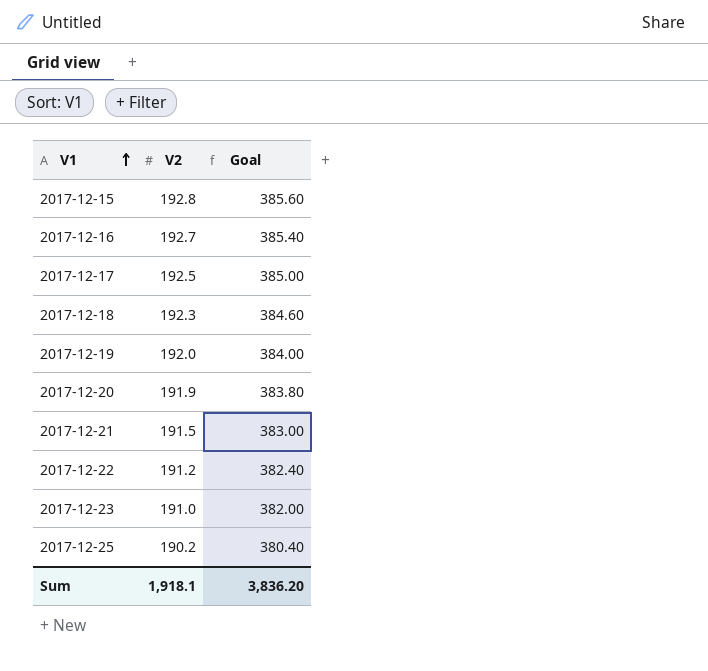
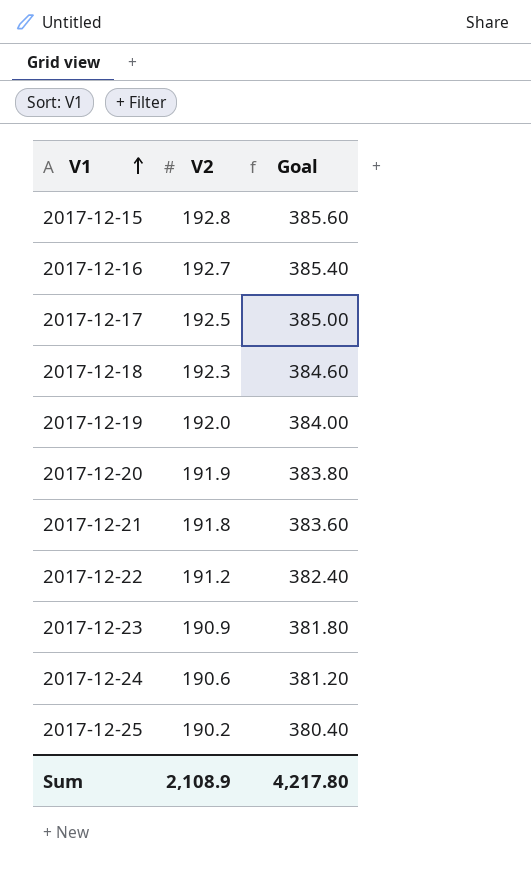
2017-12-21 | V2: 191.5 -> 191.8
2017-12-21 | Goal: 383.00 -> 383.60
2017-12-23 | V2: 191.0 -> 190.9
2017-12-23 | Goal: 382.00 -> 381.80
row 2017-12-24: none -> 190.6 | 381.20
Sum | V2: 1,918.1 -> 2,108.9
Sum | Goal: 3,836.20 -> 4,217.80

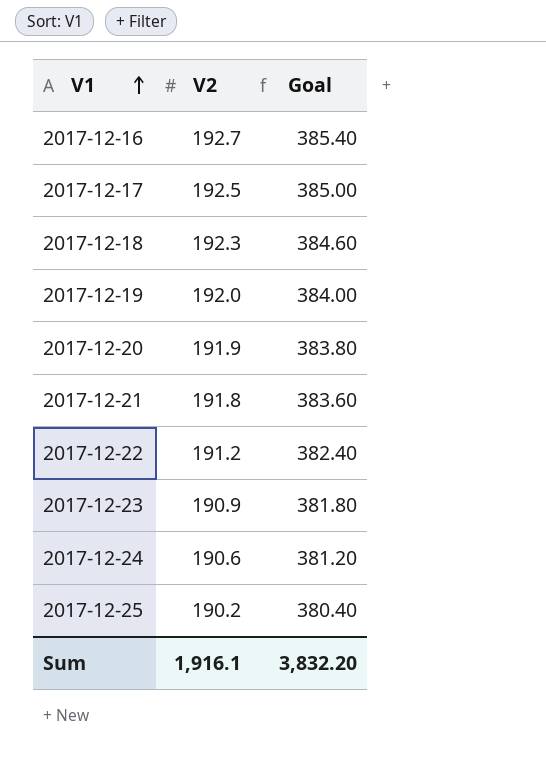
row 2017-12-15: 192.8 | 385.60 -> none
Sum | V2: 2,108.9 -> 1,916.1
Sum | Goal: 4,217.80 -> 3,832.20

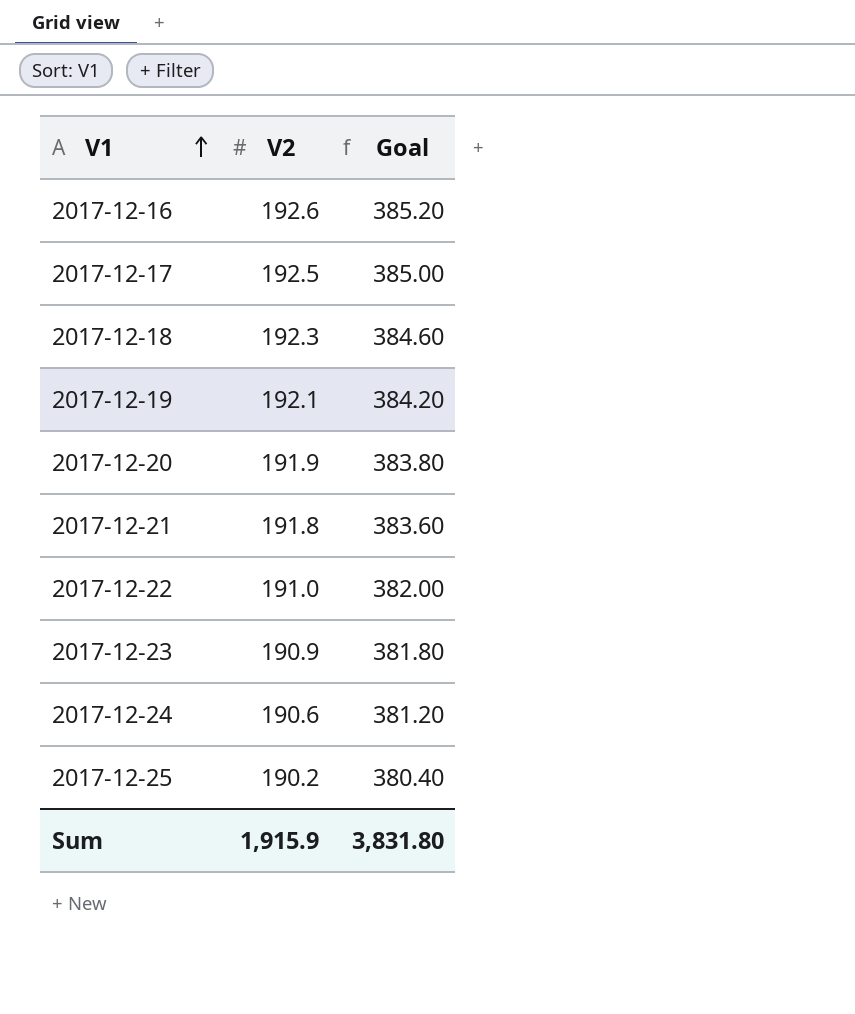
2017-12-16 | V2: 192.7 -> 192.6
2017-12-16 | Goal: 385.40 -> 385.20
2017-12-19 | V2: 192.0 -> 192.1
2017-12-19 | Goal: 384.00 -> 384.20
2017-12-22 | V2: 191.2 -> 191.0
2017-12-22 | Goal: 382.40 -> 382.00
Sum | V2: 1,916.1 -> 1,915.9
Sum | Goal: 3,832.20 -> 3,831.80

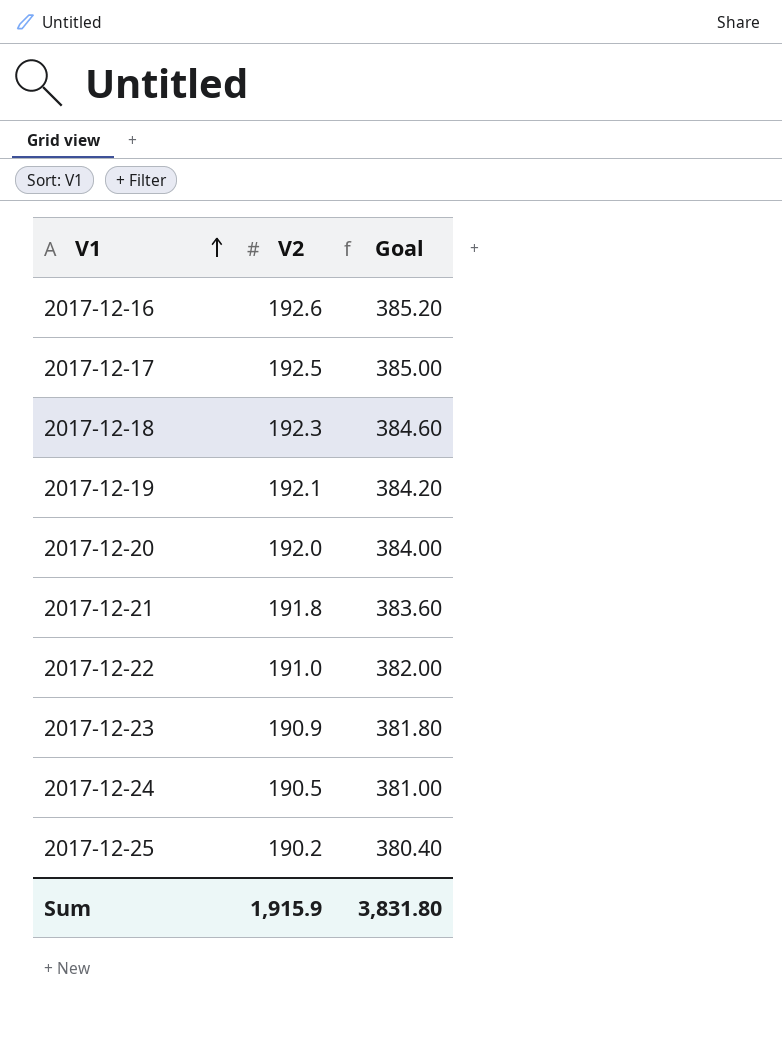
2017-12-20 | V2: 191.9 -> 192.0
2017-12-20 | Goal: 383.80 -> 384.00
2017-12-24 | V2: 190.6 -> 190.5
2017-12-24 | Goal: 381.20 -> 381.00

